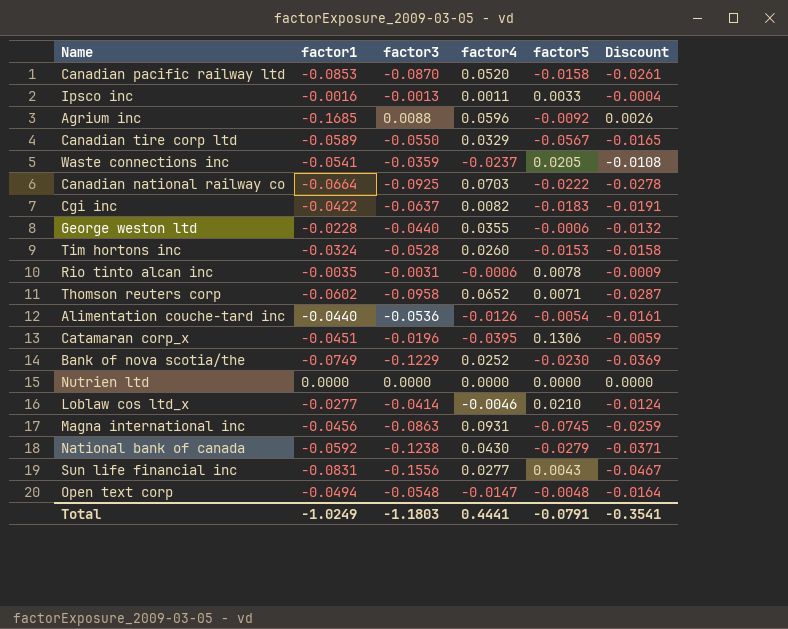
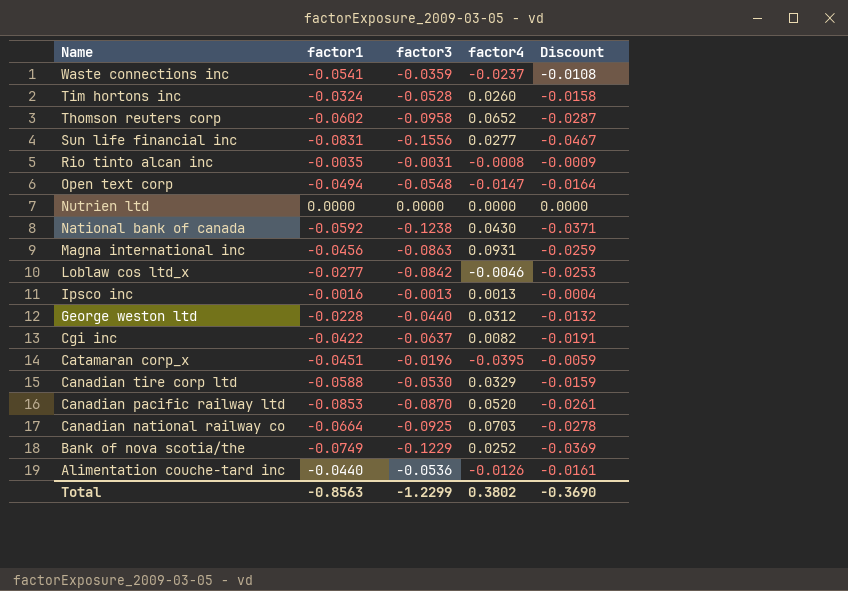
row order: none -> Name descending
column factor5 | position: 5 -> none
row Agrium inc: -0.1685 | 0.0088 | 0.0596 | -0.0092 | 0.0026 -> none
Rio tinto alcan inc | factor4: -0.0006 -> -0.0008
Loblaw cos ltd_x | factor3: -0.0414 -> -0.0842
Loblaw cos ltd_x | Discount: -0.0124 -> -0.0253
Ipsco inc | factor4: 0.0011 -> 0.0013
George weston ltd | factor4: 0.0355 -> 0.0312
Canadian tire corp ltd | factor1: -0.0589 -> -0.0588
Canadian tire corp ltd | factor3: -0.0550 -> -0.0530
Canadian tire corp ltd | Discount: -0.0165 -> -0.0159
Total | factor1: -1.0249 -> -0.8563
Total | factor3: -1.1803 -> -1.2299
Total | factor4: 0.4441 -> 0.3802
Total | Discount: -0.3541 -> -0.3690

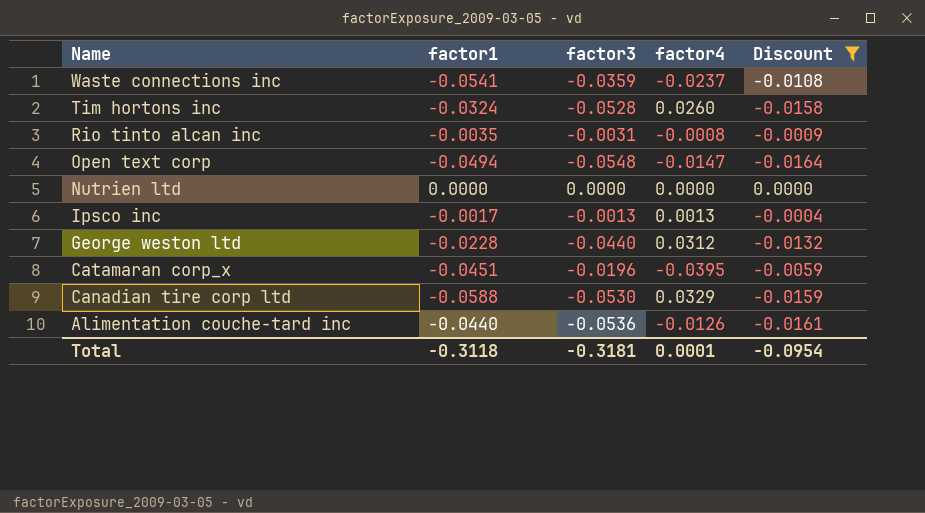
filter: none -> Discount >= -0.0164
Ipsco inc | factor1: -0.0016 -> -0.0017
Total | factor1: -0.8563 -> -0.3118
Total | factor3: -1.2299 -> -0.3181
Total | factor4: 0.3802 -> 0.0001
Total | Discount: -0.3690 -> -0.0954

